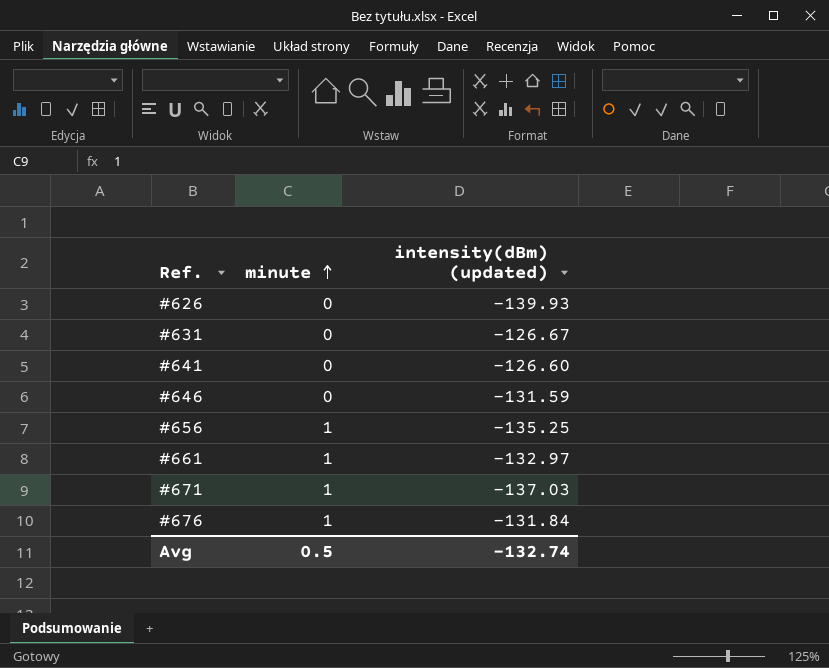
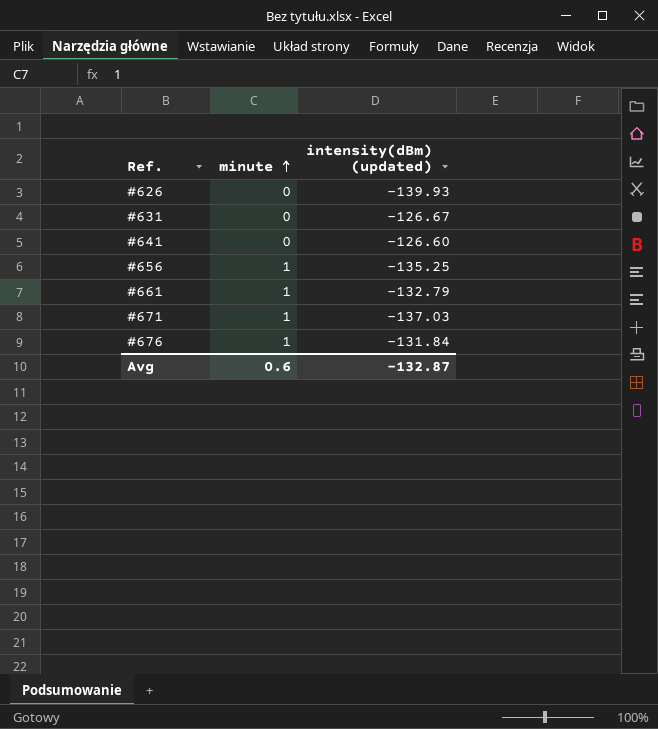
row #646: 0 | -131.59 -> none
#661 | intensity(dBm) (updated): -132.97 -> -132.79
Avg | minute: 0.5 -> 0.6
Avg | intensity(dBm) (updated): -132.74 -> -132.87

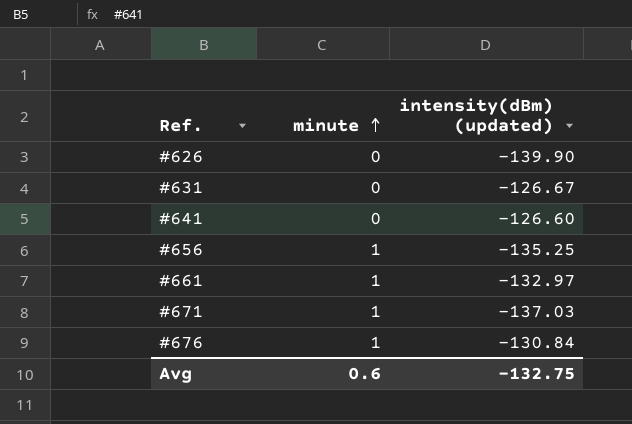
#626 | intensity(dBm) (updated): -139.93 -> -139.90
#661 | intensity(dBm) (updated): -132.79 -> -132.97
#676 | intensity(dBm) (updated): -131.84 -> -130.84
Avg | intensity(dBm) (updated): -132.87 -> -132.75

